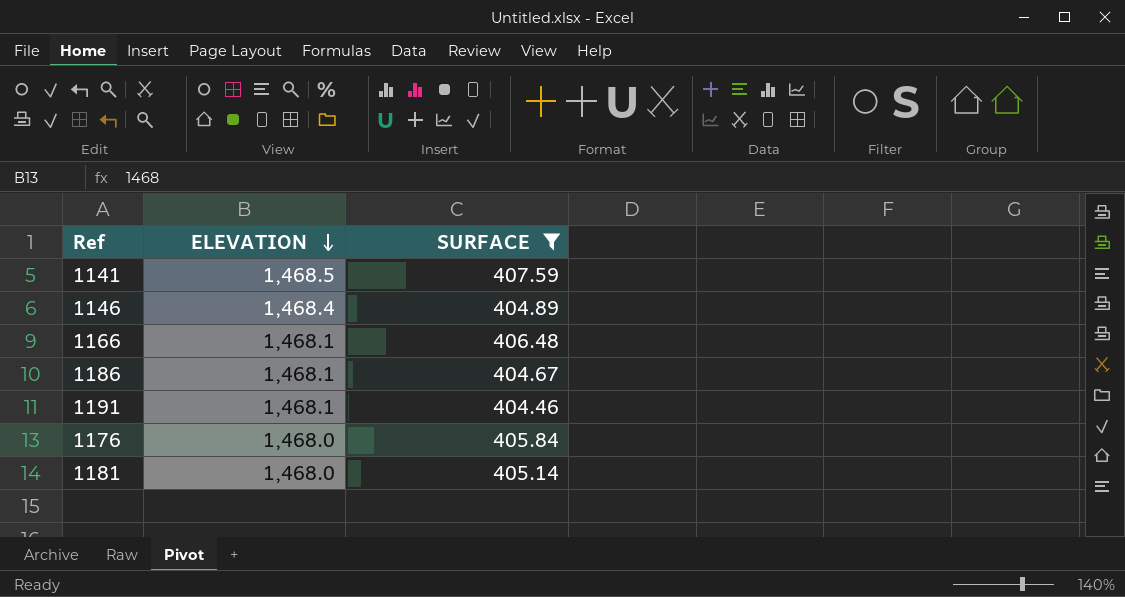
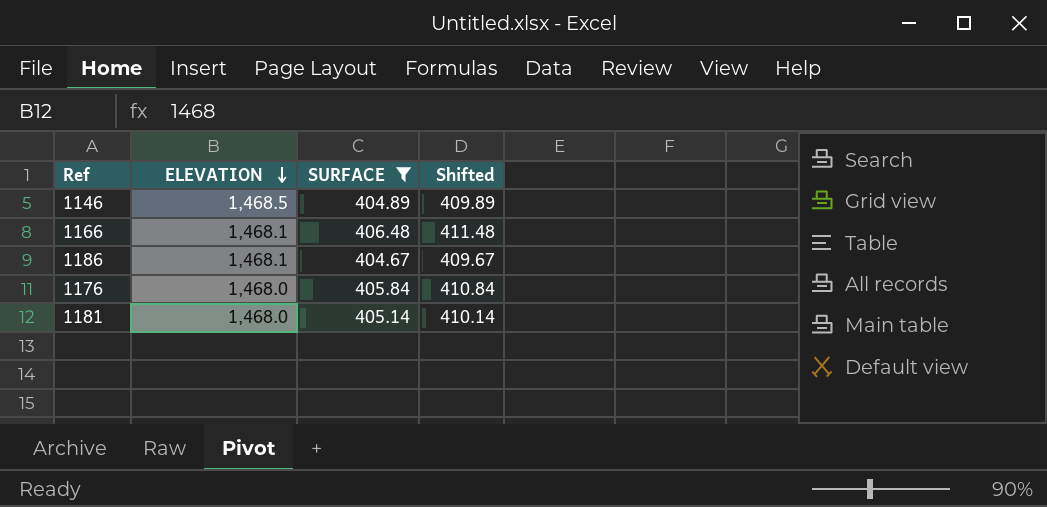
column Shifted | formula: none -> [SURFACE] + 5
row 1141: 1,468.5 | 407.59 -> none
row 1191: 1,468.1 | 404.46 -> none
1146 | ELEVATION: 1,468.4 -> 1,468.5

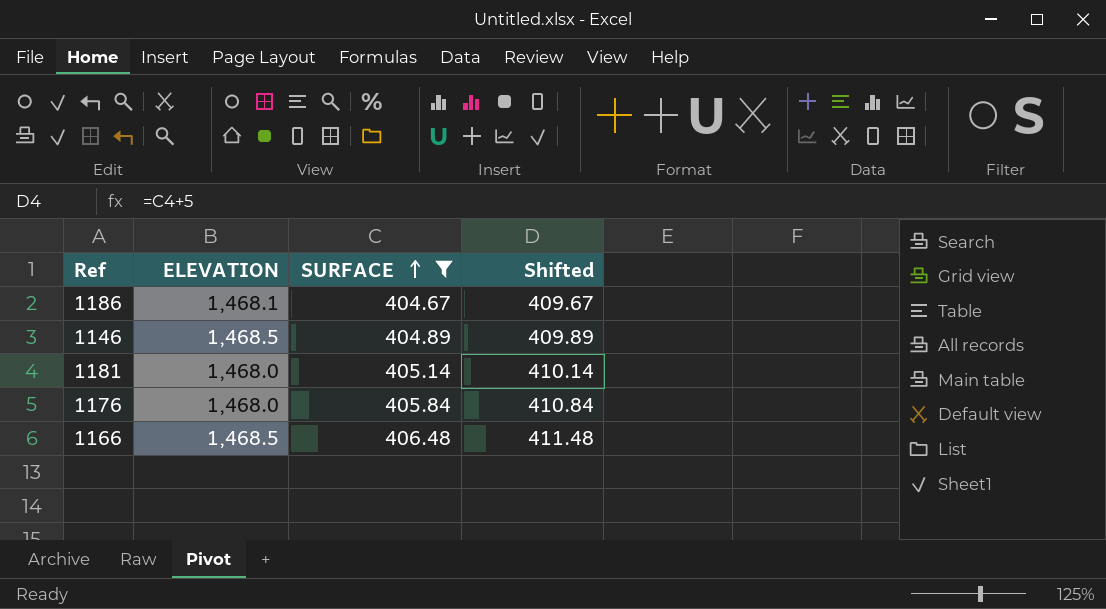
row order: ELEVATION descending -> SURFACE ascending
1166 | ELEVATION: 1,468.1 -> 1,468.5

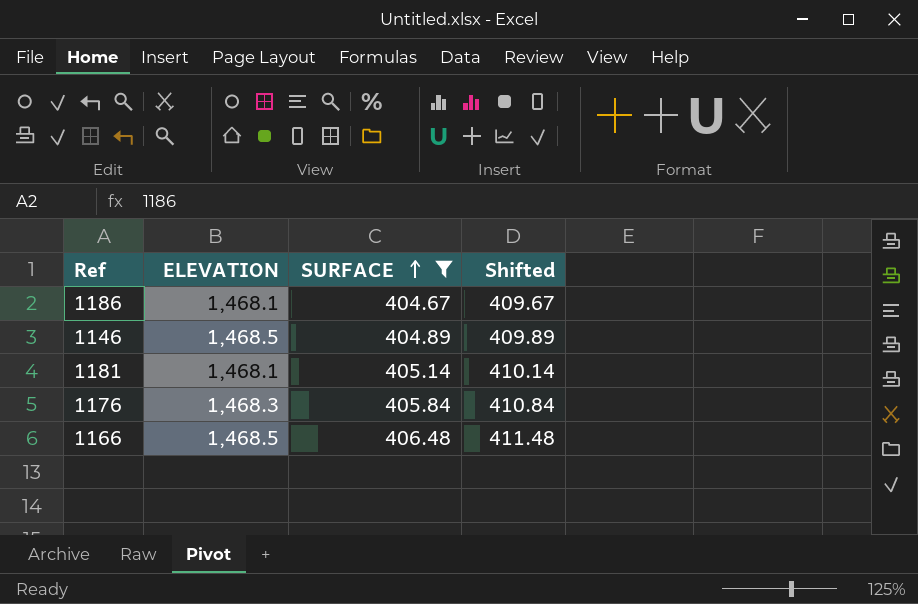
1181 | ELEVATION: 1,468.0 -> 1,468.1
1176 | ELEVATION: 1,468.0 -> 1,468.3

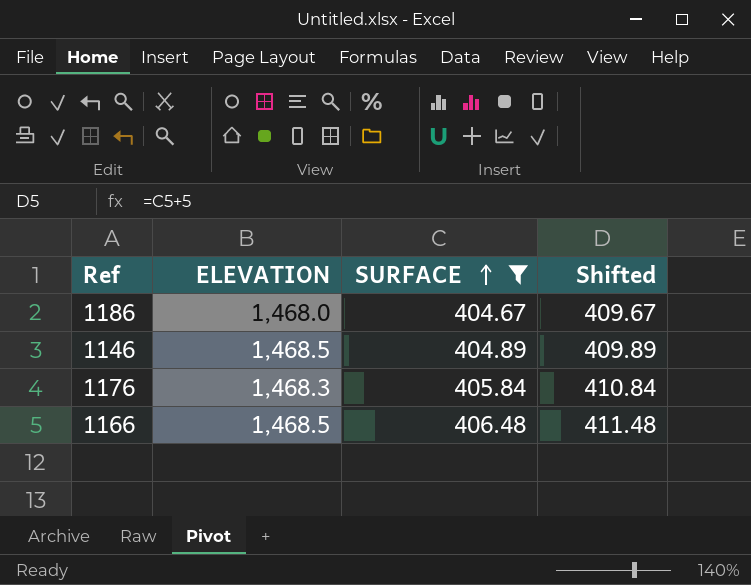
row 1181: 1,468.1 | 405.14 | 410.14 -> none
1186 | ELEVATION: 1,468.1 -> 1,468.0

